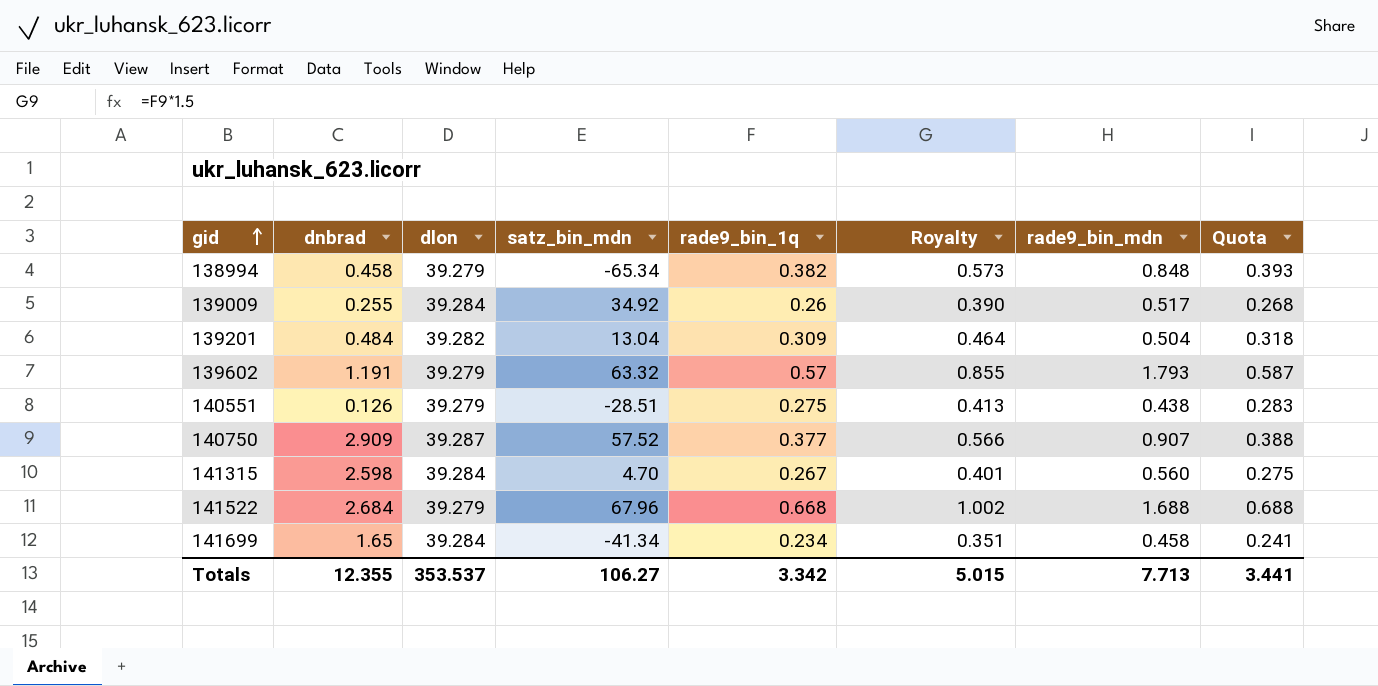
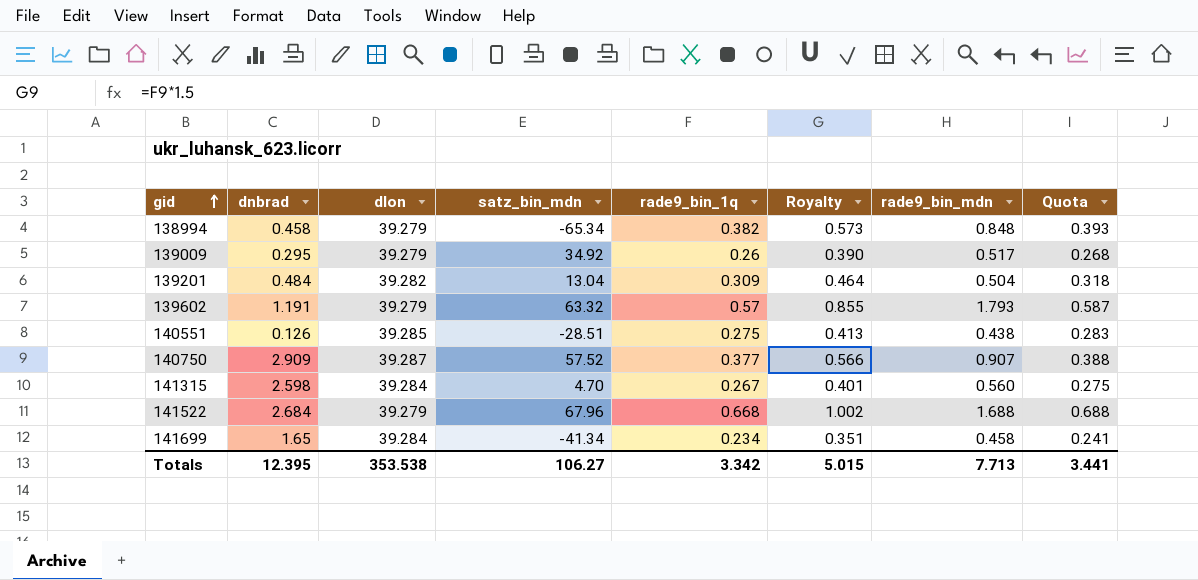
139009 | dnbrad: 0.255 -> 0.295
139009 | dlon: 39.284 -> 39.279
140551 | dlon: 39.279 -> 39.285
Totals | dnbrad: 12.355 -> 12.395
Totals | dlon: 353.537 -> 353.538

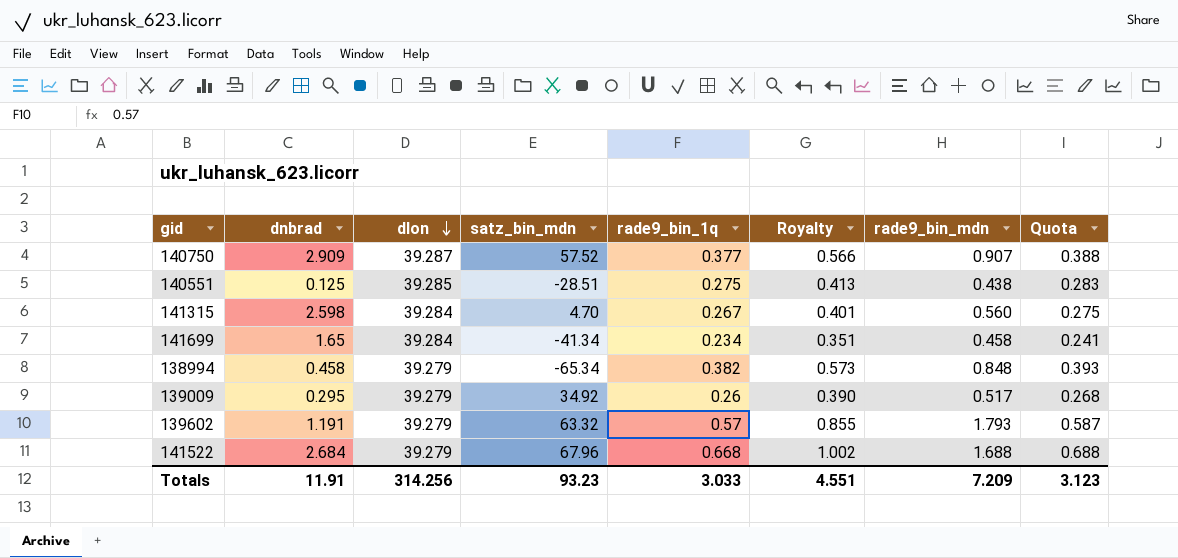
row order: gid ascending -> dlon descending
row 139201: 0.484 | 39.282 | 13.04 | 0.309 | 0.464 | 0.504 | 0.318 -> none
140551 | dnbrad: 0.126 -> 0.125
Totals | dnbrad: 12.395 -> 11.91
Totals | dlon: 353.538 -> 314.256
Totals | satz_bin_mdn: 106.27 -> 93.23
Totals | rade9_bin_1q: 3.342 -> 3.033
Totals | Royalty: 5.015 -> 4.551
Totals | rade9_bin_mdn: 7.713 -> 7.209
Totals | Quota: 3.441 -> 3.123

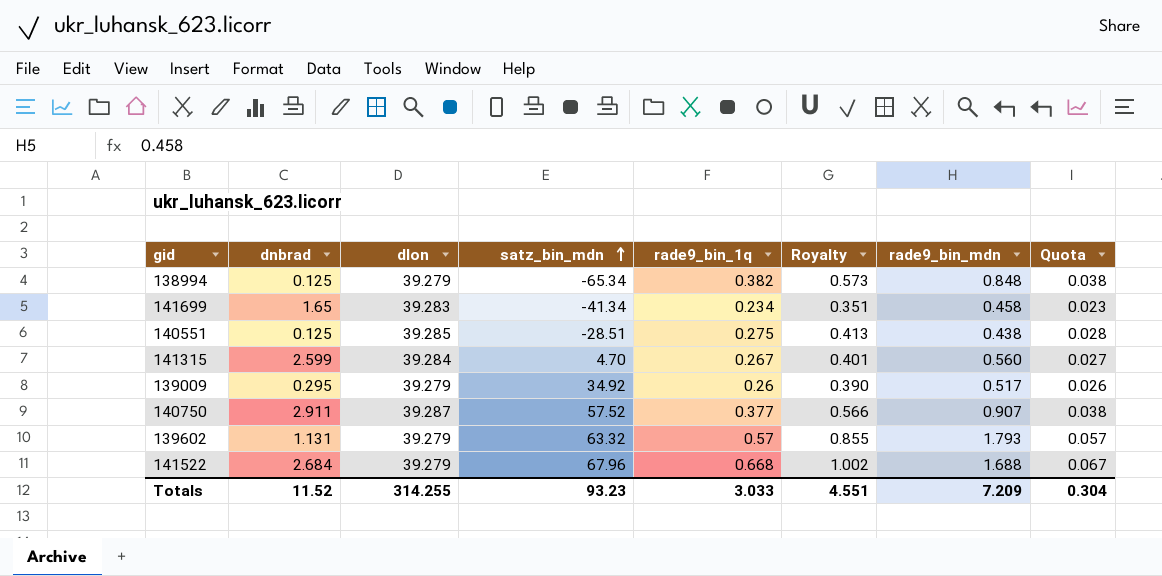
row order: dlon descending -> satz_bin_mdn ascending
column Quota | formula: [rade9_bin_1q] * 1.03 -> [rade9_bin_1q] * 0.1
138994 | dnbrad: 0.458 -> 0.125
141699 | dlon: 39.284 -> 39.283
141315 | dnbrad: 2.598 -> 2.599
140750 | dnbrad: 2.909 -> 2.911
139602 | dnbrad: 1.191 -> 1.131
Totals | dnbrad: 11.91 -> 11.52
Totals | dlon: 314.256 -> 314.255
Totals | Quota: 3.123 -> 0.304

